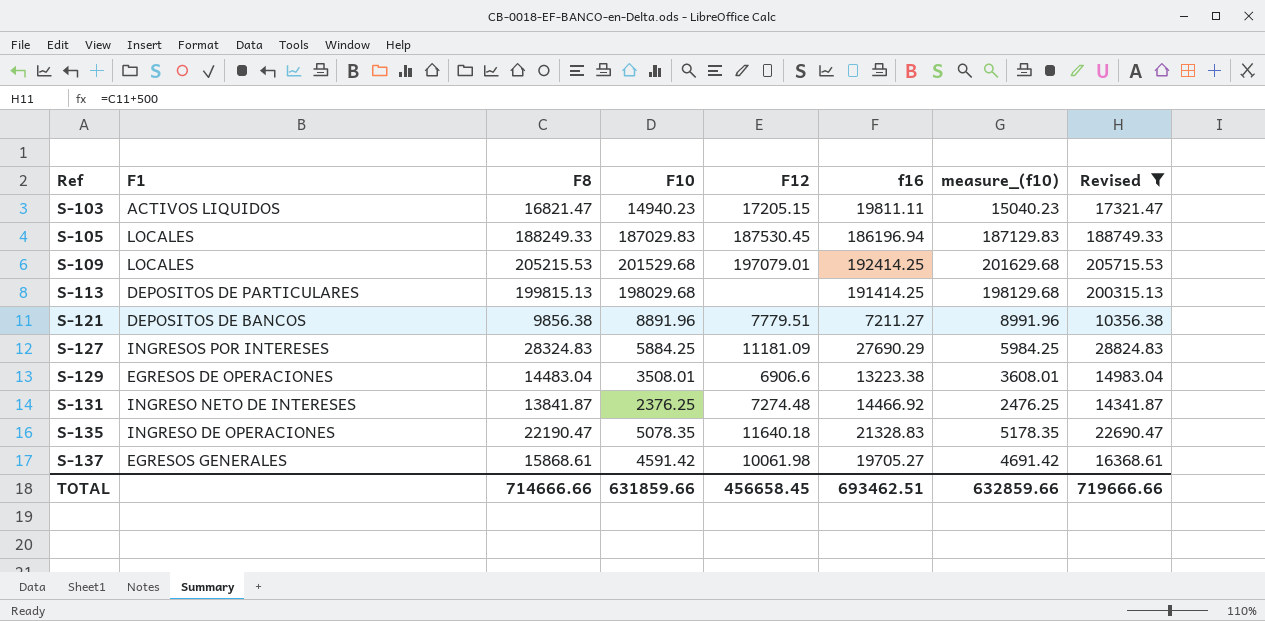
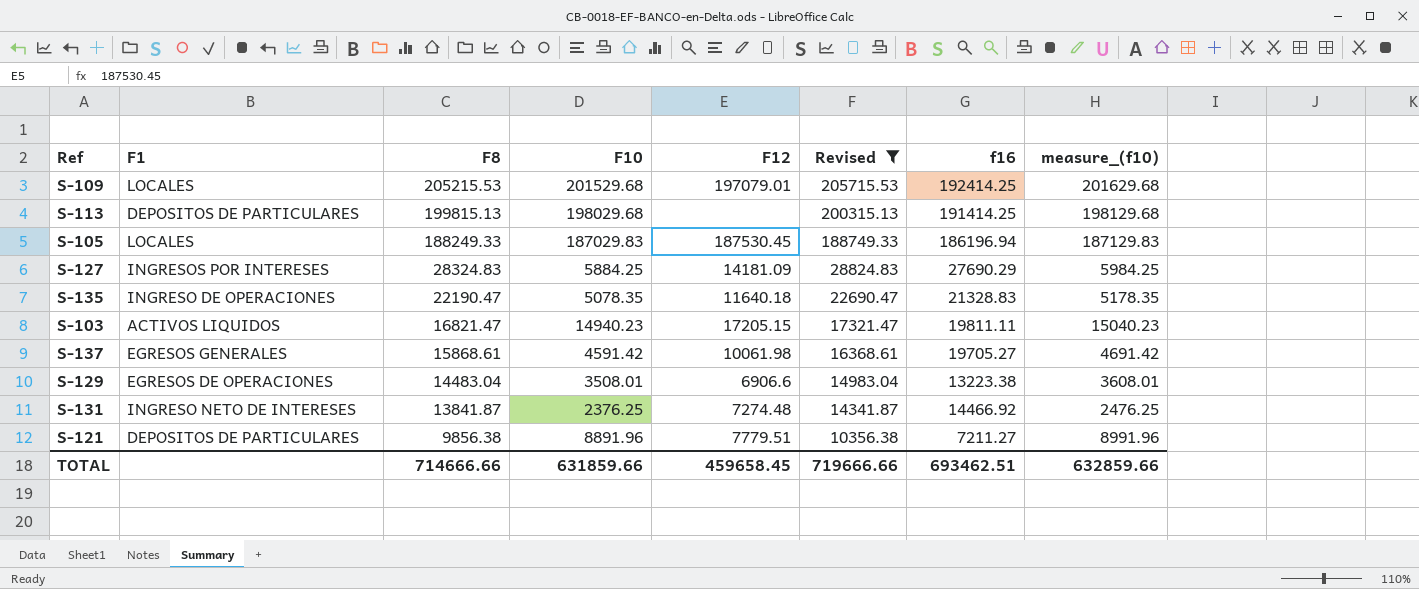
row order: Ref ascending -> F8 descending
column Revised | position: 8 -> 6
S-127 | F12: 11181.09 -> 14181.09
S-121 | F1: DEPOSITOS DE BANCOS -> DEPOSITOS DE PARTICULARES
TOTAL | F12: 456658.45 -> 459658.45

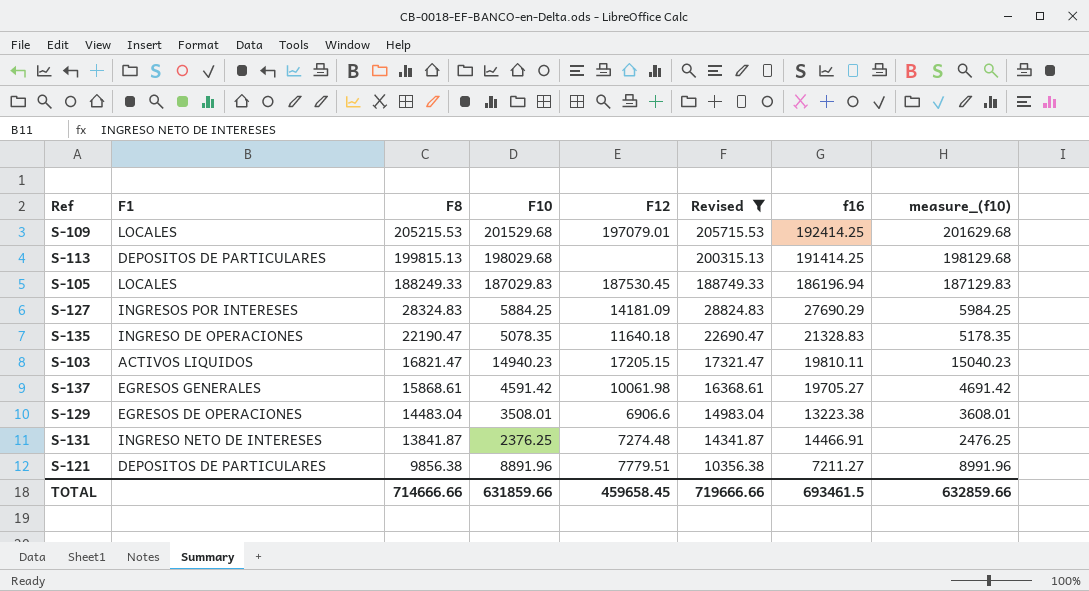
S-103 | f16: 19811.11 -> 19810.11
S-131 | f16: 14466.92 -> 14466.91
TOTAL | f16: 693462.51 -> 693461.5

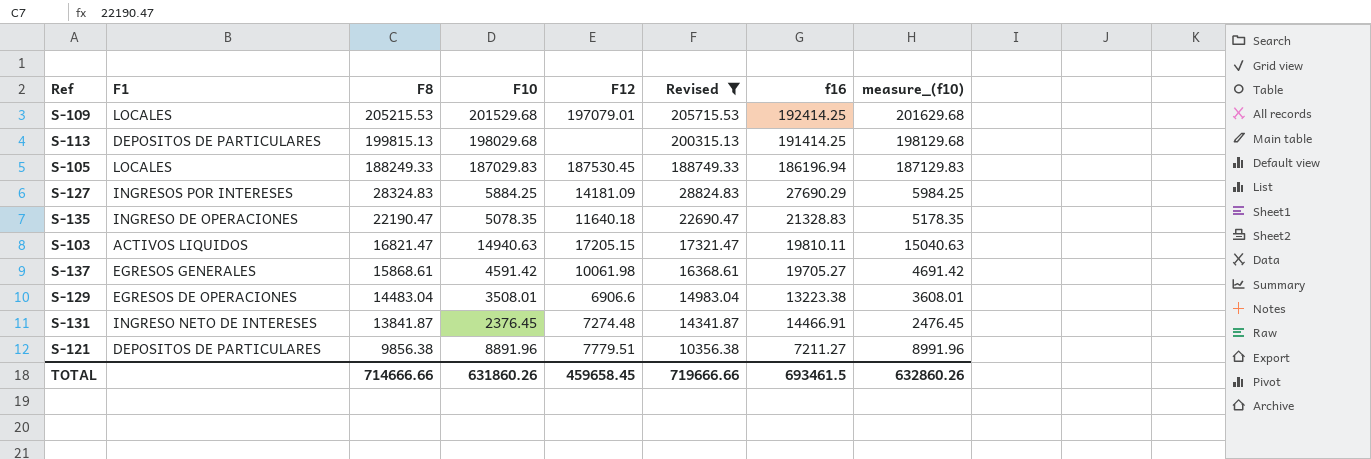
S-103 | F10: 14940.23 -> 14940.63
S-103 | measure_(f10): 15040.23 -> 15040.63
S-131 | F10: 2376.25 -> 2376.45
S-131 | measure_(f10): 2476.25 -> 2476.45
TOTAL | F10: 631859.66 -> 631860.26
TOTAL | measure_(f10): 632859.66 -> 632860.26

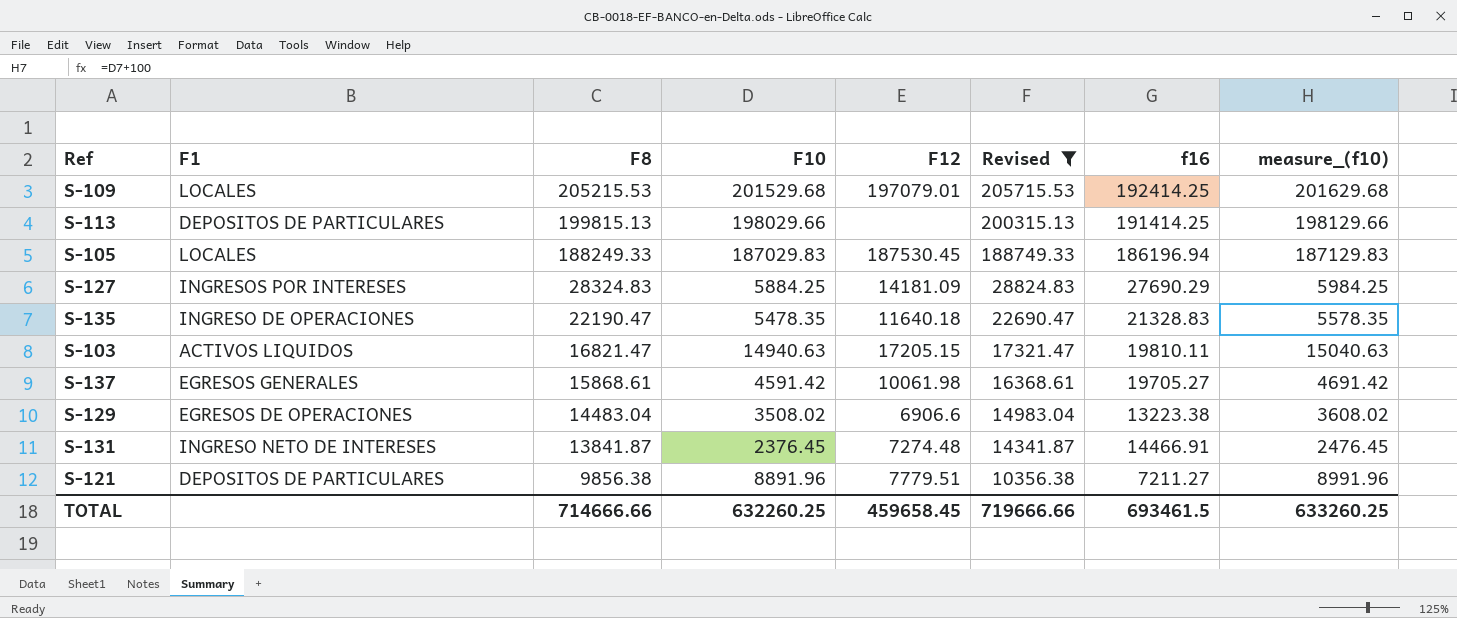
S-113 | F10: 198029.68 -> 198029.66
S-113 | measure_(f10): 198129.68 -> 198129.66
S-135 | F10: 5078.35 -> 5478.35
S-135 | measure_(f10): 5178.35 -> 5578.35
S-129 | F10: 3508.01 -> 3508.02
S-129 | measure_(f10): 3608.01 -> 3608.02
TOTAL | F10: 631860.26 -> 632260.25
TOTAL | measure_(f10): 632860.26 -> 633260.25

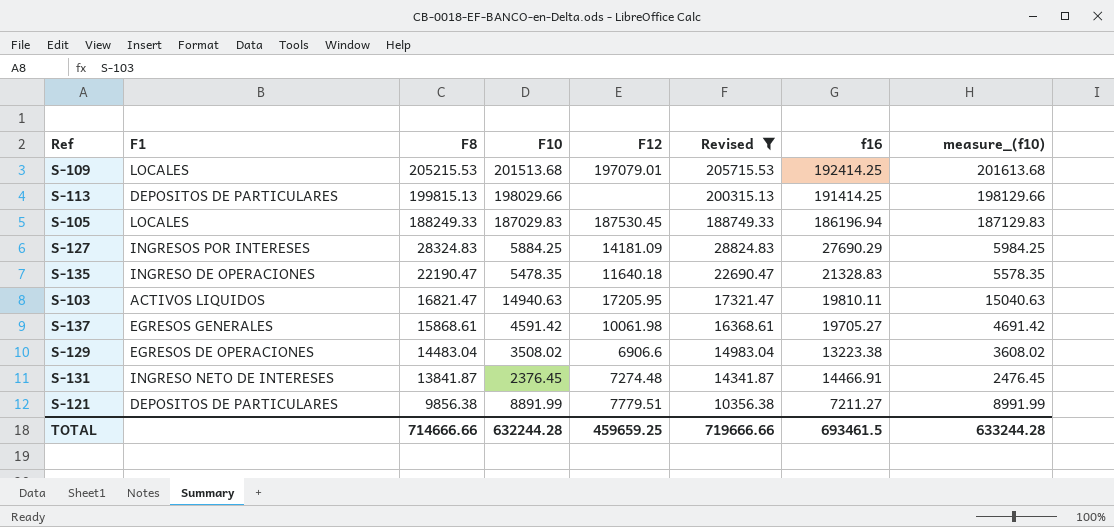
S-109 | F10: 201529.68 -> 201513.68
S-109 | measure_(f10): 201629.68 -> 201613.68
S-103 | F12: 17205.15 -> 17205.95
S-121 | F10: 8891.96 -> 8891.99
S-121 | measure_(f10): 8991.96 -> 8991.99
TOTAL | F10: 632260.25 -> 632244.28
TOTAL | F12: 459658.45 -> 459659.25
TOTAL | measure_(f10): 633260.25 -> 633244.28

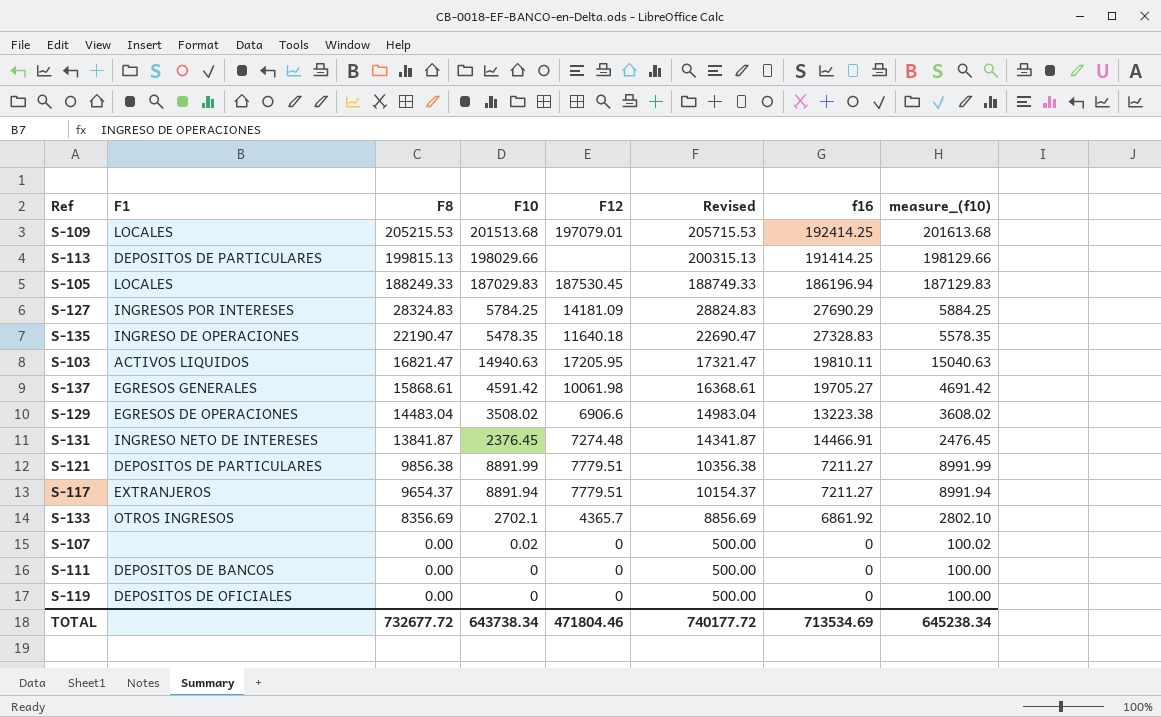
filter: Revised >= 10356.38 -> none
S-127 | F10: 5884.25 -> 5784.25
S-127 | measure_(f10): 5984.25 -> 5884.25
S-135 | f16: 21328.83 -> 27328.83
TOTAL | F8: 714666.66 -> 732677.72
TOTAL | F10: 632244.28 -> 643738.34
TOTAL | F12: 459659.25 -> 471804.46
TOTAL | Revised: 719666.66 -> 740177.72
TOTAL | f16: 693461.5 -> 713534.69
TOTAL | measure_(f10): 633244.28 -> 645238.34

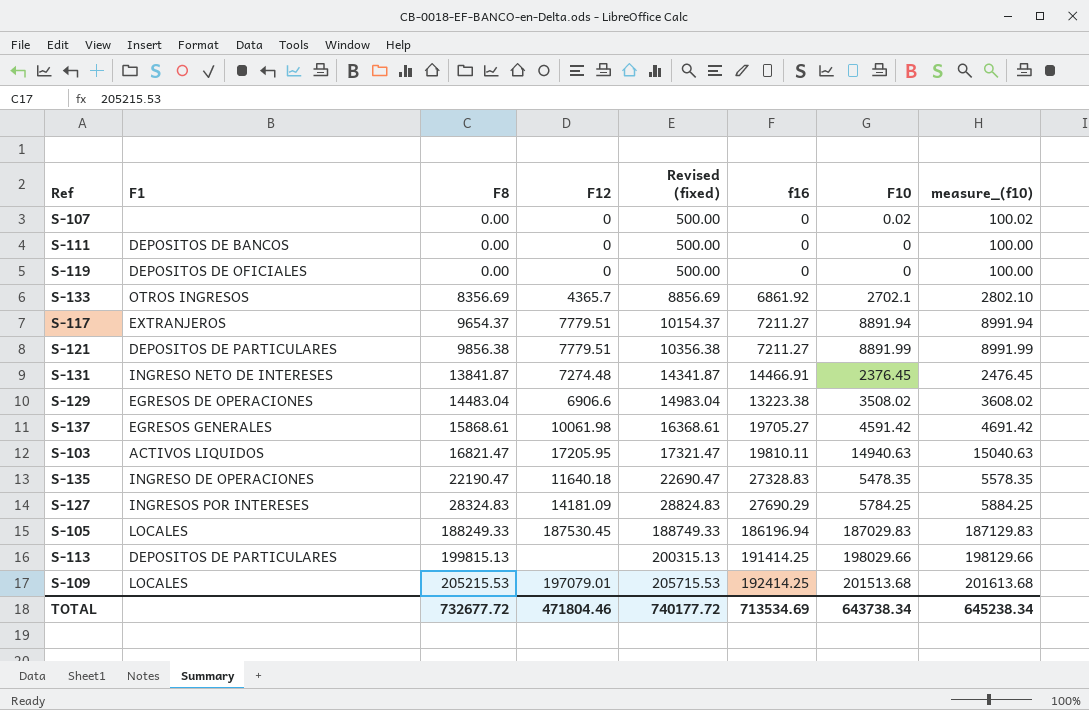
row order: F8 descending -> F8 ascending
column name: Revised -> Revised (fixed)
column F10 | position: 4 -> 7

